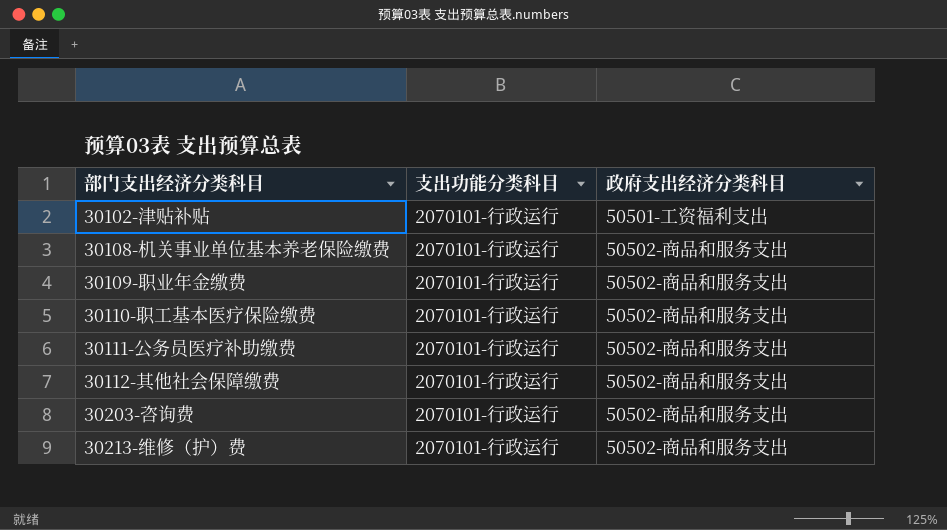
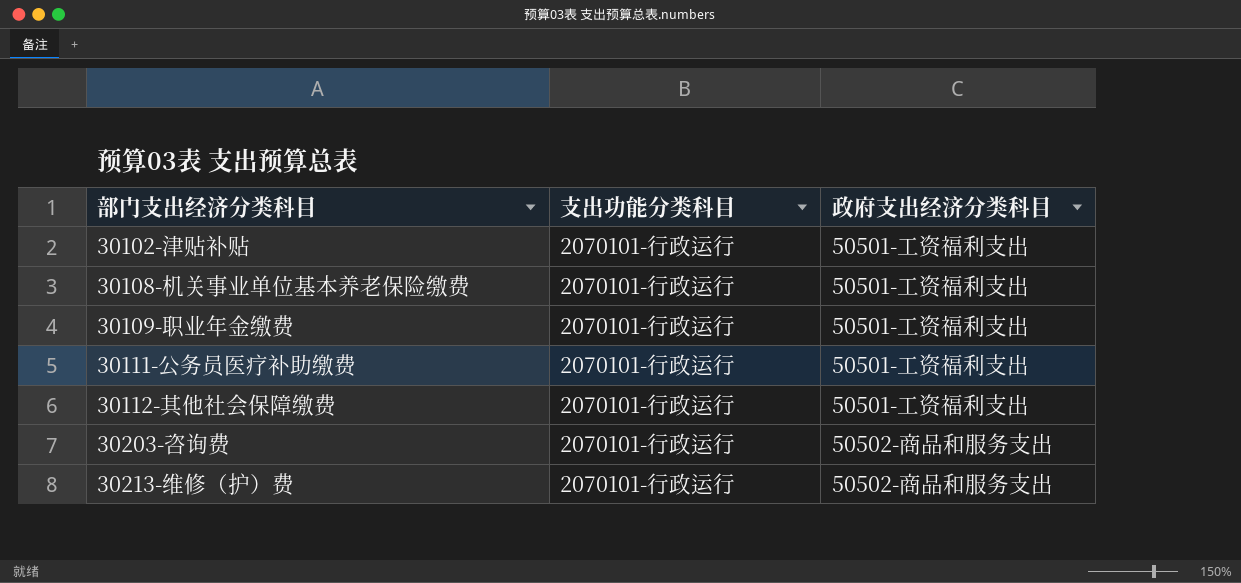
row 30110-职工基本医疗保险缴费: 2070101-行政运行 | 50502-商品和服务支出 -> none
30108-机关事业单位基本养老保险缴费 | 政府支出经济分类科目: 50502-商品和服务支出 -> 50501-工资福利支出
30109-职业年金缴费 | 政府支出经济分类科目: 50502-商品和服务支出 -> 50501-工资福利支出
30111-公务员医疗补助缴费 | 政府支出经济分类科目: 50502-商品和服务支出 -> 50501-工资福利支出
30112-其他社会保障缴费 | 政府支出经济分类科目: 50502-商品和服务支出 -> 50501-工资福利支出

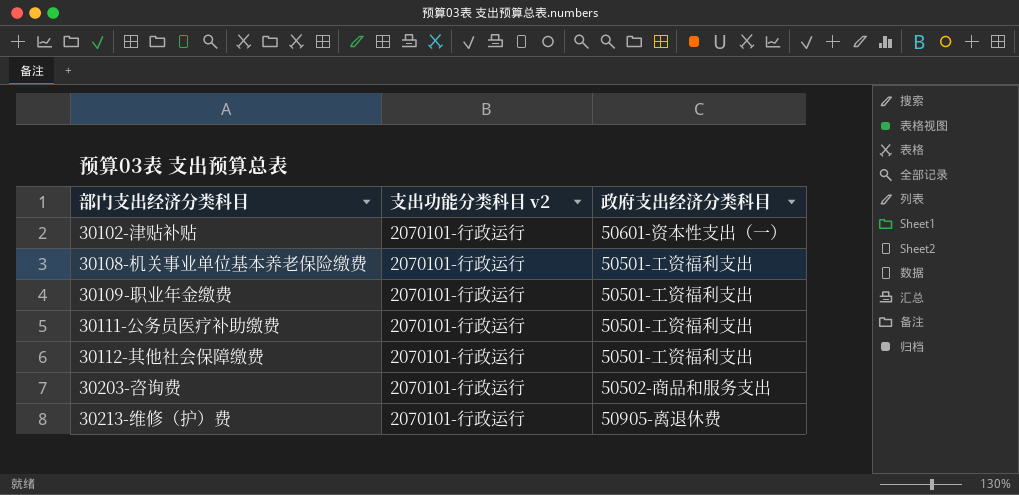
column name: 支出功能分类科目 -> 支出功能分类科目 v2
30102-津贴补贴 | 政府支出经济分类科目: 50501-工资福利支出 -> 50601-资本性支出（一）
30213-维修（护）费 | 政府支出经济分类科目: 50502-商品和服务支出 -> 50905-离退休费

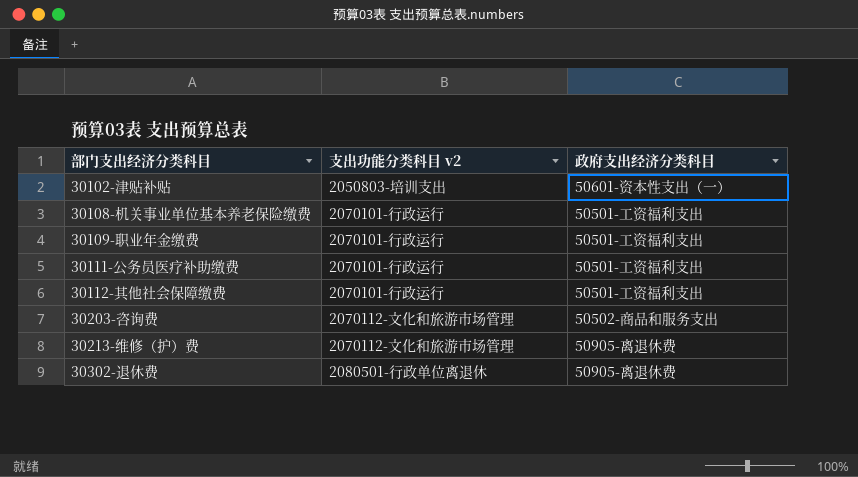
30102-津贴补贴 | 支出功能分类科目 v2: 2070101-行政运行 -> 2050803-培训支出
30203-咨询费 | 支出功能分类科目 v2: 2070101-行政运行 -> 2070112-文化和旅游市场管理
30213-维修（护）费 | 支出功能分类科目 v2: 2070101-行政运行 -> 2070112-文化和旅游市场管理
row 30302-退休费: none -> 2080501-行政单位离退休 | 50905-离退休费

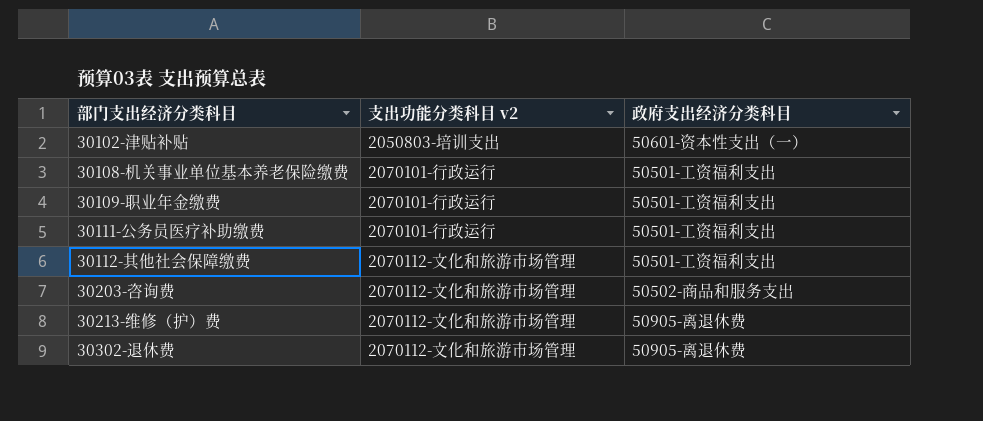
30112-其他社会保障缴费 | 支出功能分类科目 v2: 2070101-行政运行 -> 2070112-文化和旅游市场管理
30302-退休费 | 支出功能分类科目 v2: 2080501-行政单位离退休 -> 2070112-文化和旅游市场管理

